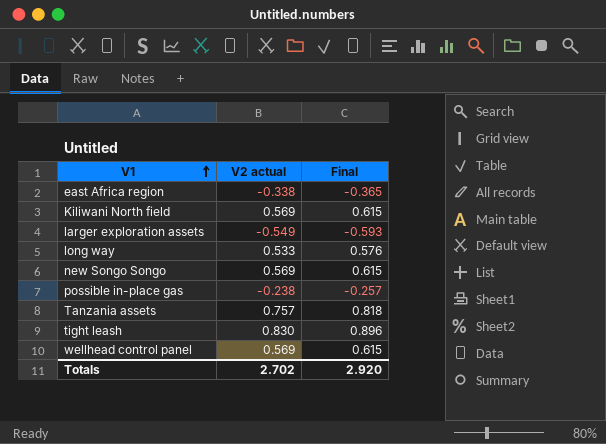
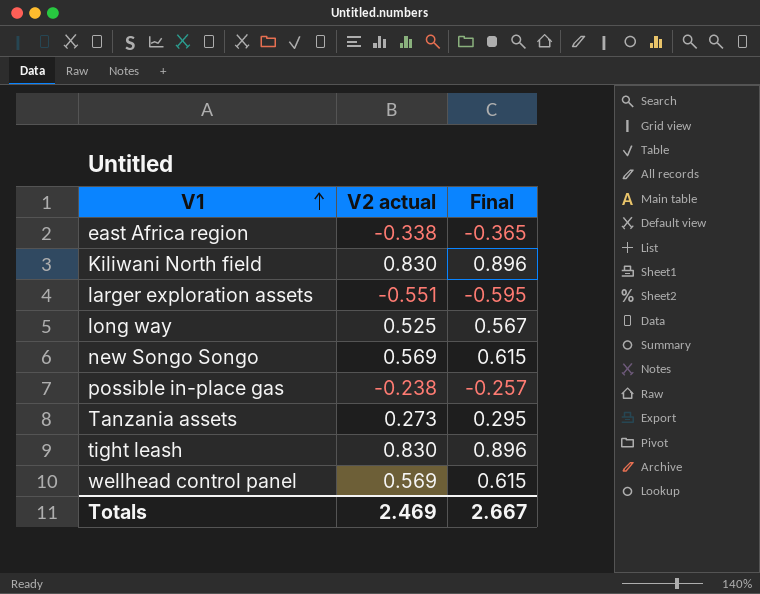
Kiliwani North field | V2 actual: 0.569 -> 0.830
Kiliwani North field | Final: 0.615 -> 0.896
larger exploration assets | V2 actual: -0.549 -> -0.551
larger exploration assets | Final: -0.593 -> -0.595
long way | V2 actual: 0.533 -> 0.525
long way | Final: 0.576 -> 0.567
Tanzania assets | V2 actual: 0.757 -> 0.273
Tanzania assets | Final: 0.818 -> 0.295
Totals | V2 actual: 2.702 -> 2.469
Totals | Final: 2.920 -> 2.667

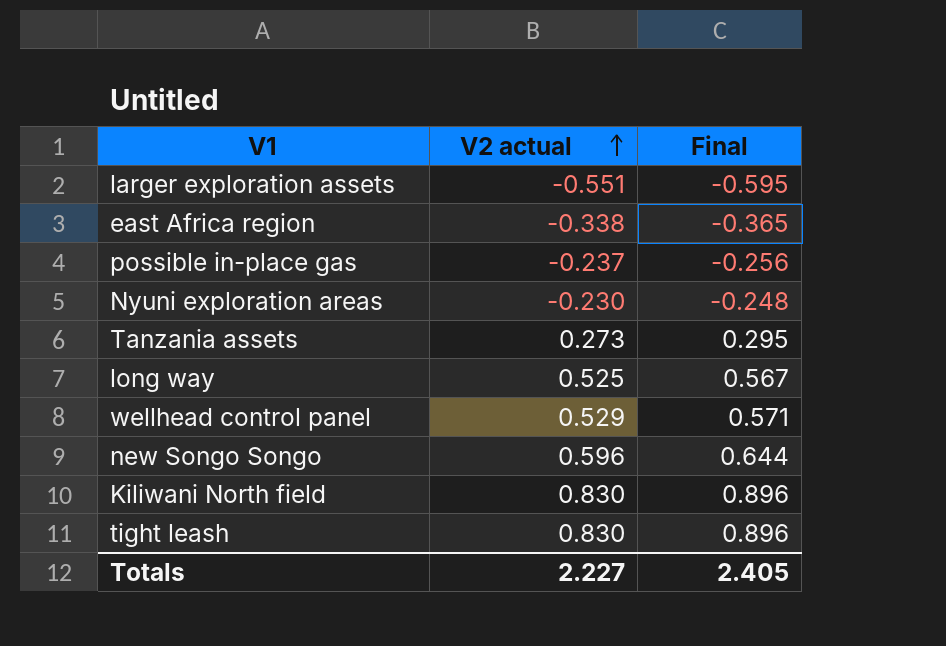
row order: V1 ascending -> V2 actual ascending
possible in-place gas | V2 actual: -0.238 -> -0.237
possible in-place gas | Final: -0.257 -> -0.256
row Nyuni exploration areas: none -> -0.230 | -0.248
wellhead control panel | V2 actual: 0.569 -> 0.529
wellhead control panel | Final: 0.615 -> 0.571
new Songo Songo | V2 actual: 0.569 -> 0.596
new Songo Songo | Final: 0.615 -> 0.644
Totals | V2 actual: 2.469 -> 2.227
Totals | Final: 2.667 -> 2.405

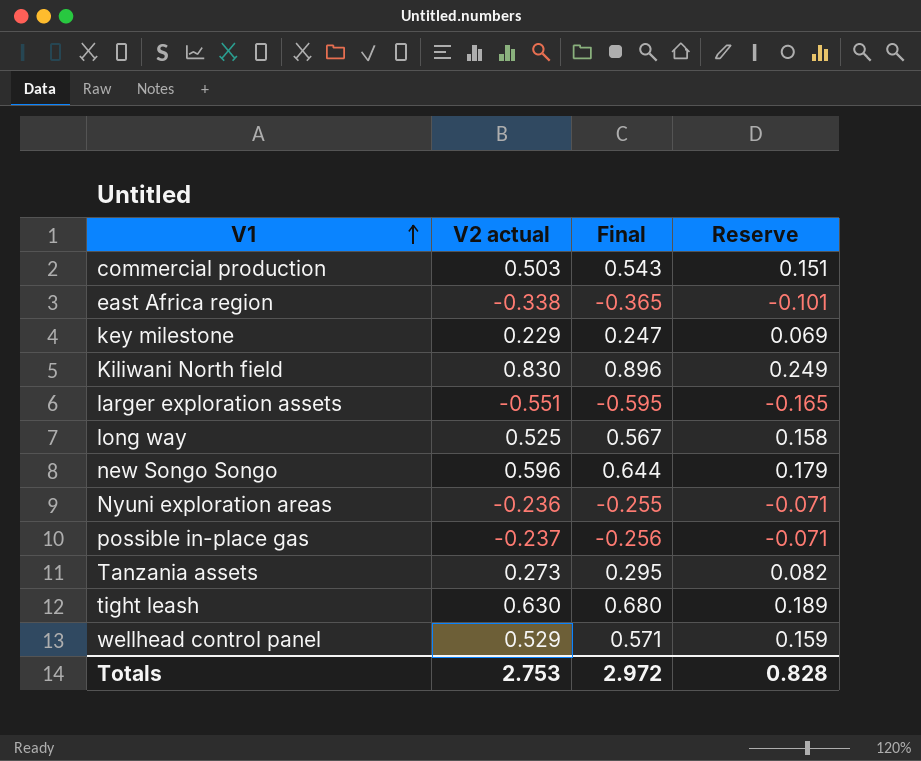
row order: V2 actual ascending -> V1 ascending
column Reserve | formula: none -> [V2 actual] * 0.3
row commercial production: none -> 0.503 | 0.543 | 0.151
row key milestone: none -> 0.229 | 0.247 | 0.069
Nyuni exploration areas | V2 actual: -0.230 -> -0.236
Nyuni exploration areas | Final: -0.248 -> -0.255
tight leash | V2 actual: 0.830 -> 0.630
tight leash | Final: 0.896 -> 0.680
Totals | V2 actual: 2.227 -> 2.753
Totals | Final: 2.405 -> 2.972

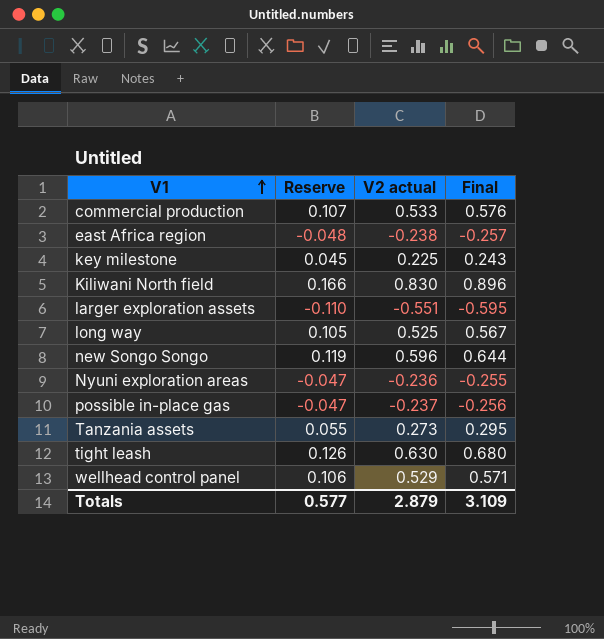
column Reserve | formula: [V2 actual] * 0.3 -> [V2 actual] * 0.2
column Reserve | position: 4 -> 2
commercial production | V2 actual: 0.503 -> 0.533
commercial production | Final: 0.543 -> 0.576
east Africa region | V2 actual: -0.338 -> -0.238
east Africa region | Final: -0.365 -> -0.257
key milestone | V2 actual: 0.229 -> 0.225
key milestone | Final: 0.247 -> 0.243
Totals | Reserve: 0.828 -> 0.577
Totals | V2 actual: 2.753 -> 2.879
Totals | Final: 2.972 -> 3.109

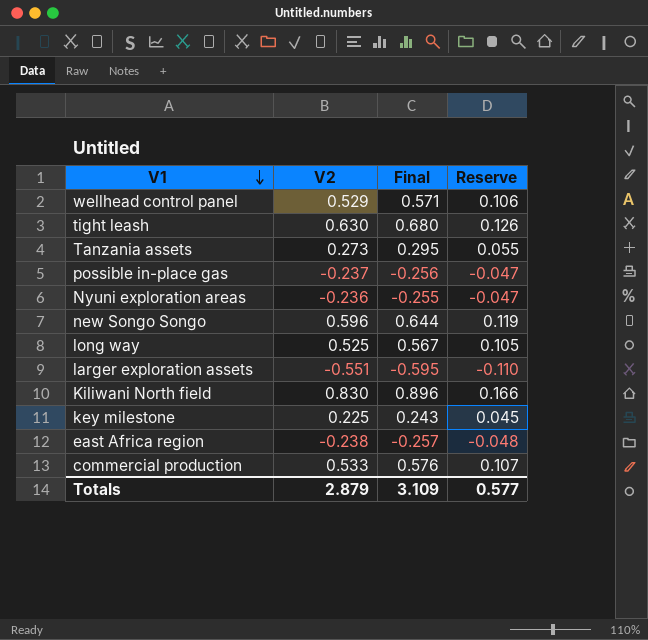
row order: V1 ascending -> V1 descending
column name: V2 actual -> V2
column Reserve | position: 2 -> 4

